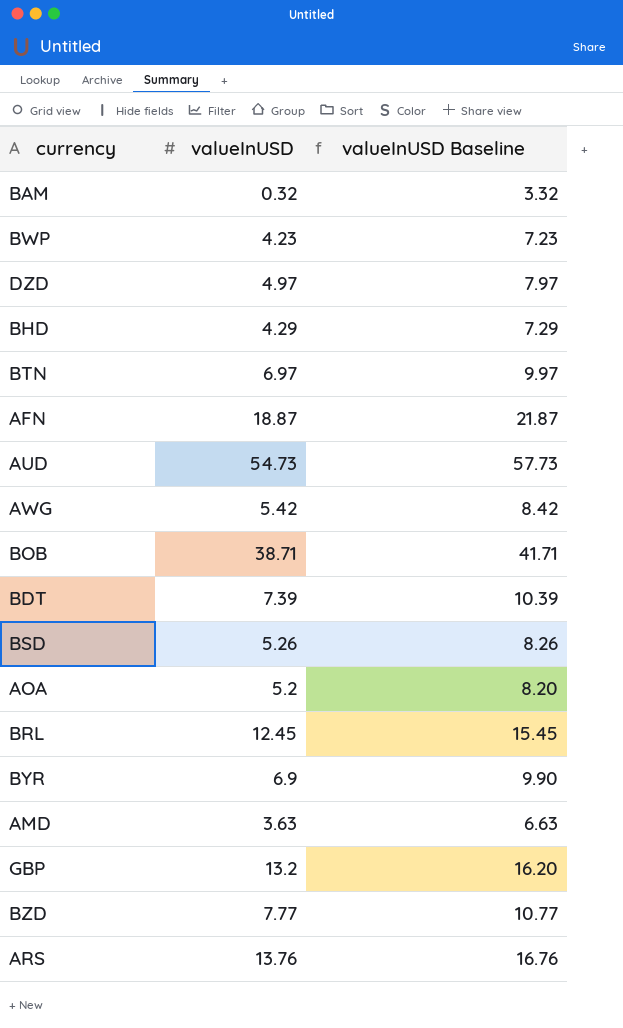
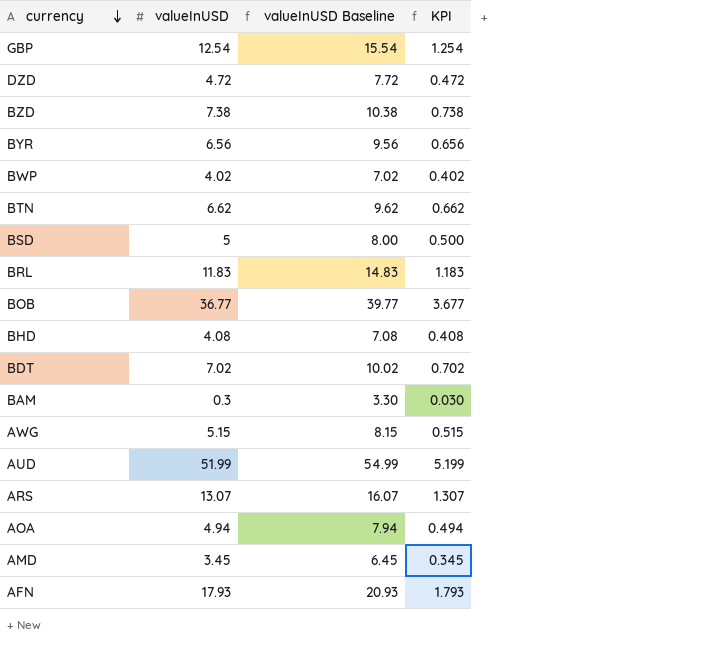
row order: none -> currency descending
column KPI | formula: none -> [valueInUSD] * 0.1
GBP | valueInUSD: 13.2 -> 12.54
GBP | valueInUSD Baseline: 16.20 -> 15.54
DZD | valueInUSD: 4.97 -> 4.72
DZD | valueInUSD Baseline: 7.97 -> 7.72
BZD | valueInUSD: 7.77 -> 7.38
BZD | valueInUSD Baseline: 10.77 -> 10.38
BYR | valueInUSD: 6.9 -> 6.56
BYR | valueInUSD Baseline: 9.90 -> 9.56
BWP | valueInUSD: 4.23 -> 4.02
BWP | valueInUSD Baseline: 7.23 -> 7.02
BTN | valueInUSD: 6.97 -> 6.62
BTN | valueInUSD Baseline: 9.97 -> 9.62
BSD | valueInUSD: 5.26 -> 5
BSD | valueInUSD Baseline: 8.26 -> 8.00
BRL | valueInUSD: 12.45 -> 11.83
BRL | valueInUSD Baseline: 15.45 -> 14.83
BOB | valueInUSD: 38.71 -> 36.77
BOB | valueInUSD Baseline: 41.71 -> 39.77
BHD | valueInUSD: 4.29 -> 4.08
BHD | valueInUSD Baseline: 7.29 -> 7.08
BDT | valueInUSD: 7.39 -> 7.02
BDT | valueInUSD Baseline: 10.39 -> 10.02
BAM | valueInUSD: 0.32 -> 0.3
BAM | valueInUSD Baseline: 3.32 -> 3.30
AWG | valueInUSD: 5.42 -> 5.15
AWG | valueInUSD Baseline: 8.42 -> 8.15
AUD | valueInUSD: 54.73 -> 51.99
AUD | valueInUSD Baseline: 57.73 -> 54.99
ARS | valueInUSD: 13.76 -> 13.07
ARS | valueInUSD Baseline: 16.76 -> 16.07
AOA | valueInUSD: 5.2 -> 4.94
AOA | valueInUSD Baseline: 8.20 -> 7.94
AMD | valueInUSD: 3.63 -> 3.45
AMD | valueInUSD Baseline: 6.63 -> 6.45
AFN | valueInUSD: 18.87 -> 17.93
AFN | valueInUSD Baseline: 21.87 -> 20.93

